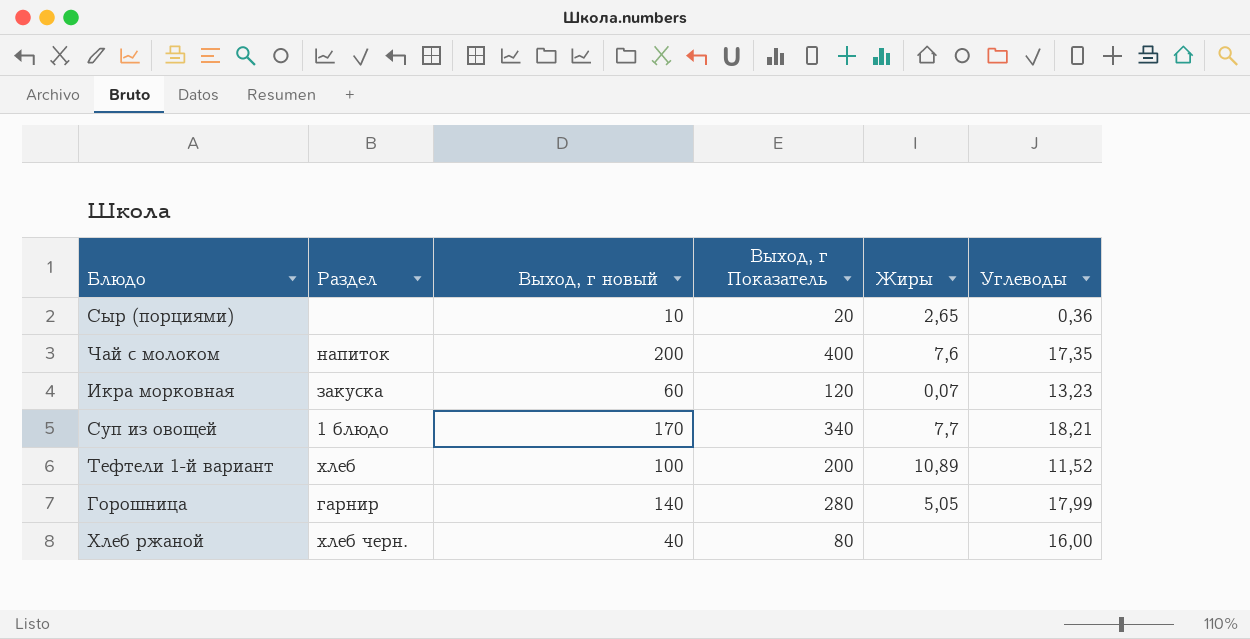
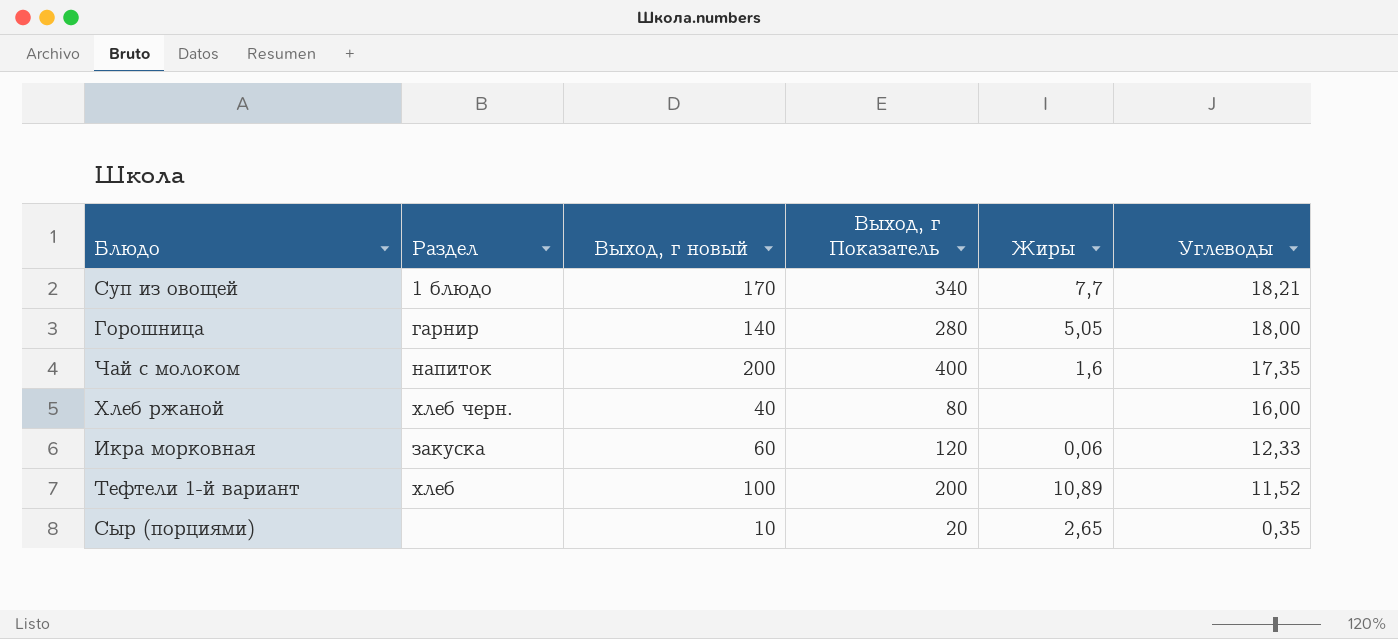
row order: none -> Углеводы descending
Горошница | Углеводы: 17,99 -> 18,00
Чай с молоком | Жиры: 7,6 -> 1,6
Икра морковная | Жиры: 0,07 -> 0,06
Икра морковная | Углеводы: 13,23 -> 12,33
Сыр (порциями) | Углеводы: 0,36 -> 0,35

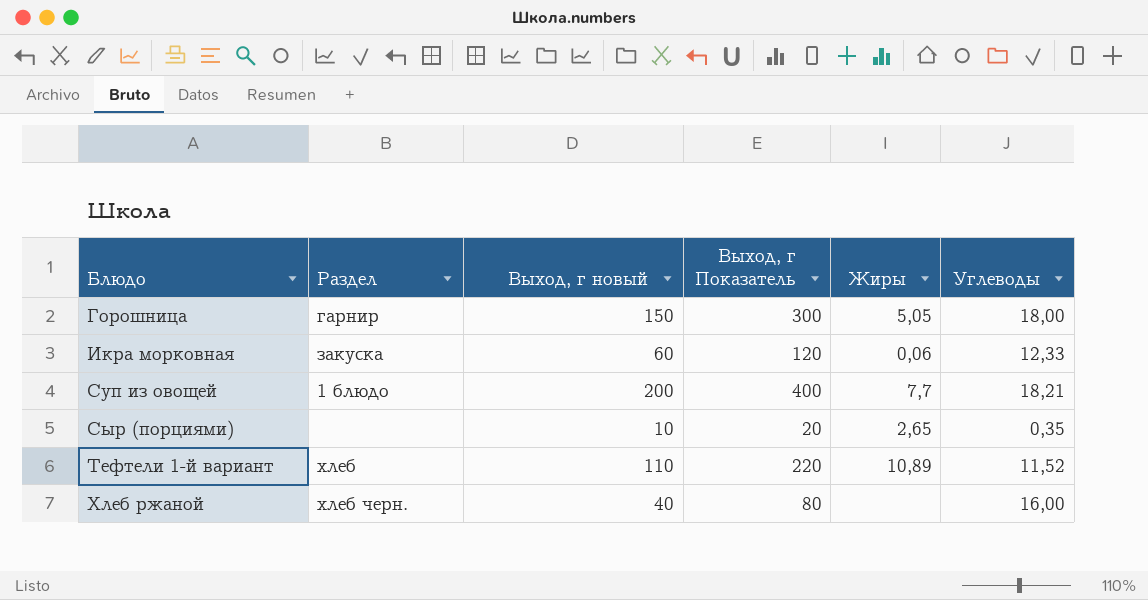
row order: Углеводы descending -> Блюдо ascending
row Чай с молоком: напиток | 200 | 400 | 1,6 | 17,35 -> none
Горошница | Выход, г новый: 140 -> 150
Горошница | Выход, г Показатель: 280 -> 300
Суп из овощей | Выход, г новый: 170 -> 200
Суп из овощей | Выход, г Показатель: 340 -> 400
Тефтели 1-й вариант | Выход, г новый: 100 -> 110
Тефтели 1-й вариант | Выход, г Показатель: 200 -> 220

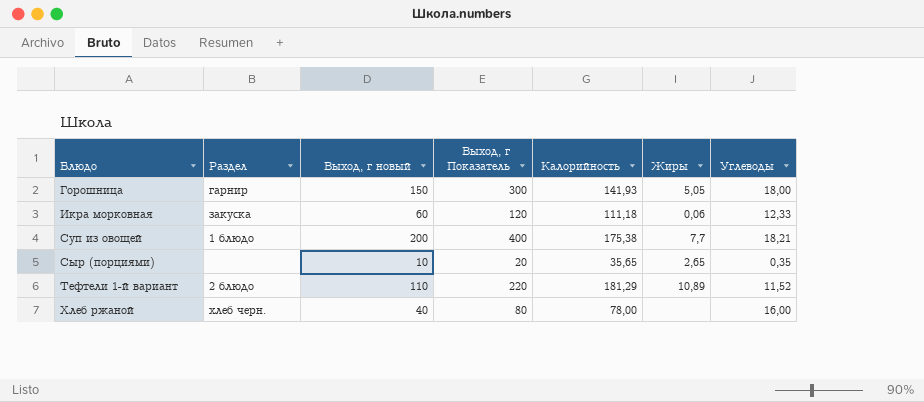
column Калорийность | position: none -> 5
Тефтели 1-й вариант | Раздел: хлеб -> 2 блюдо

